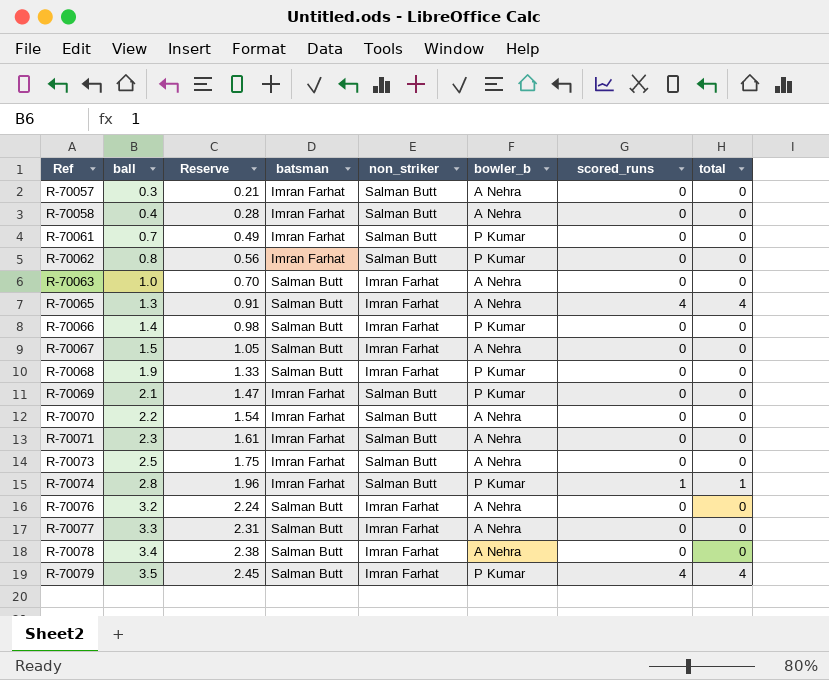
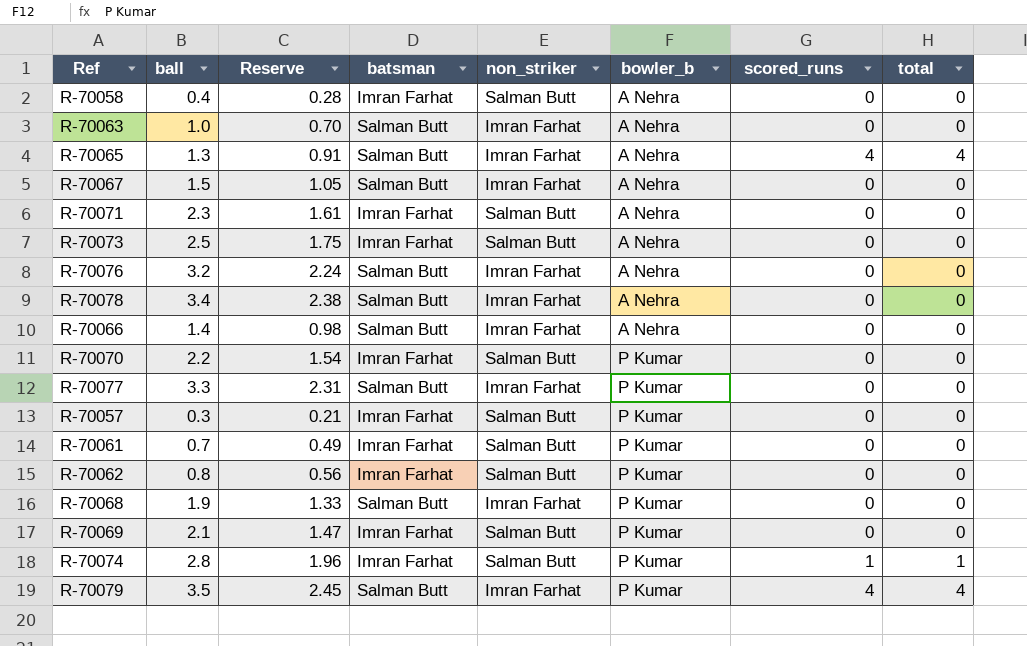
row order: Ref ascending -> bowler_b ascending
R-70066 | bowler_b: P Kumar -> A Nehra
R-70070 | bowler_b: A Nehra -> P Kumar
R-70077 | bowler_b: A Nehra -> P Kumar
R-70057 | bowler_b: A Nehra -> P Kumar

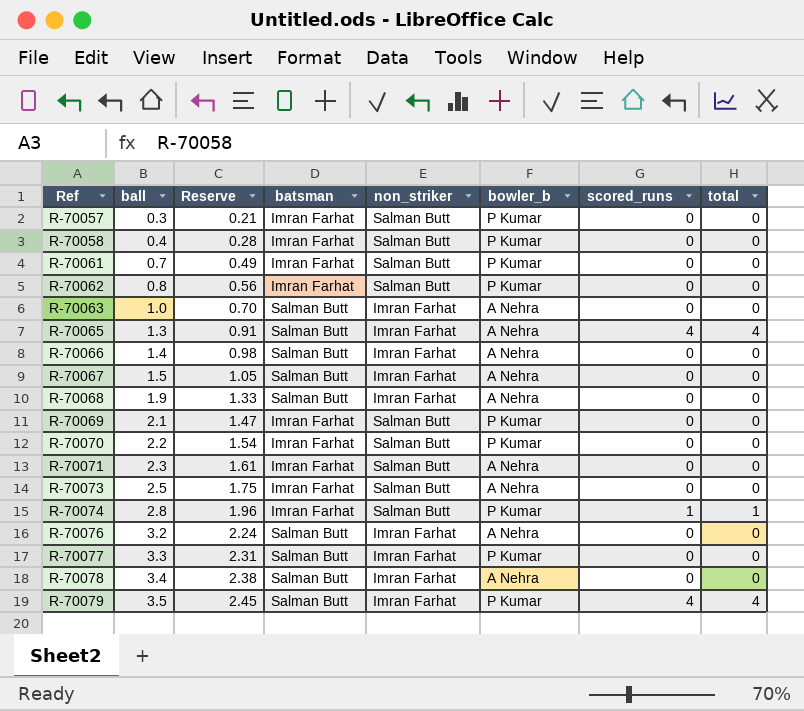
row order: bowler_b ascending -> Ref ascending
R-70058 | bowler_b: A Nehra -> P Kumar
R-70068 | bowler_b: P Kumar -> A Nehra

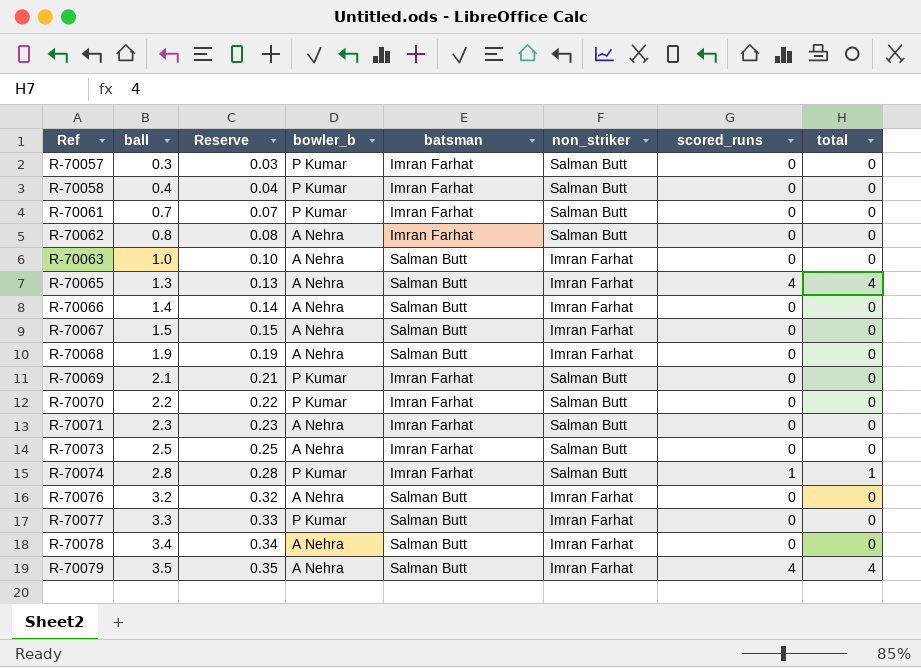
column Reserve | formula: [ball] * 0.7 -> [ball] * 0.1
column bowler_b | position: 6 -> 4
R-70062 | bowler_b: P Kumar -> A Nehra
R-70079 | bowler_b: P Kumar -> A Nehra

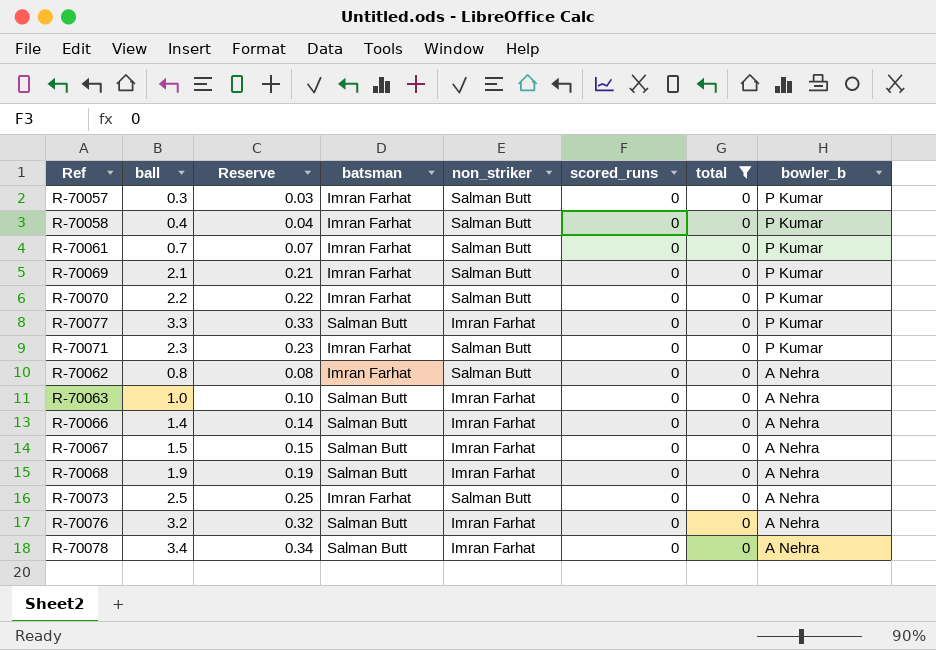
filter: none -> total = 0
row order: Ref ascending -> bowler_b descending
column bowler_b | position: 4 -> 8
R-70071 | bowler_b: A Nehra -> P Kumar

